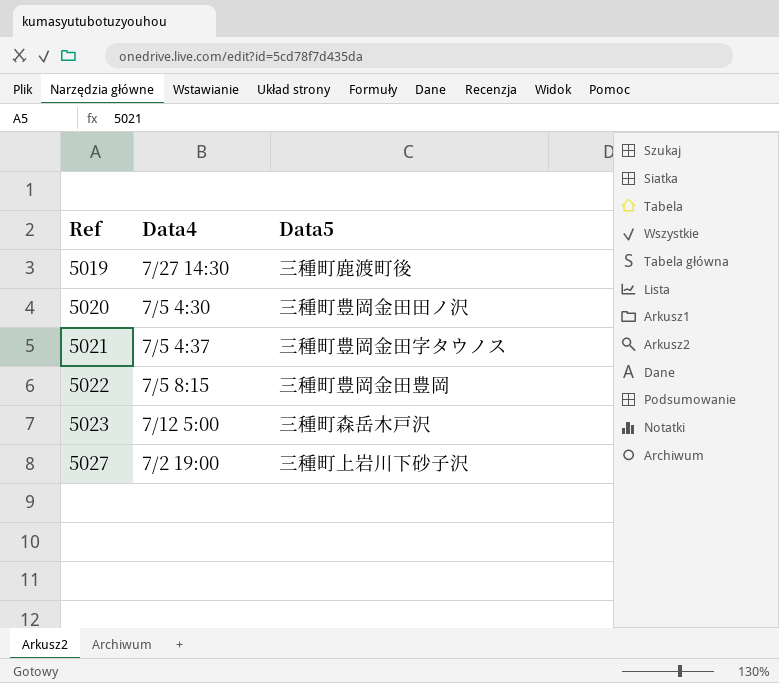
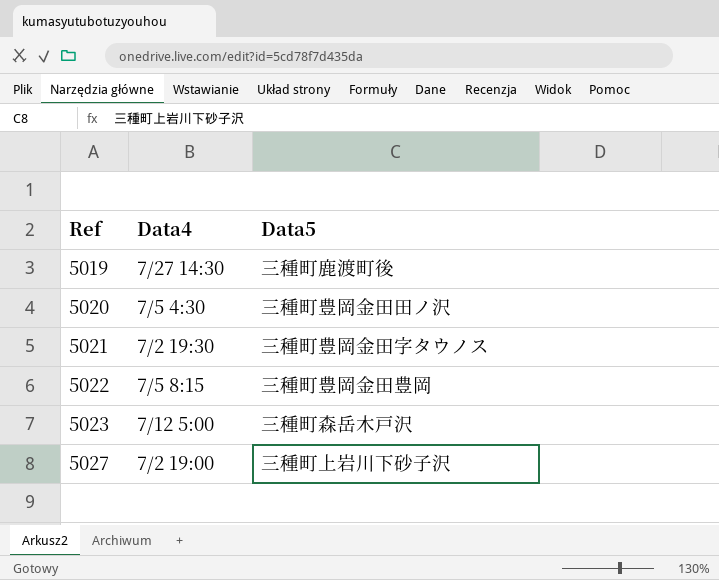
5021 | Data4: 7/5 4:37 -> 7/2 19:30

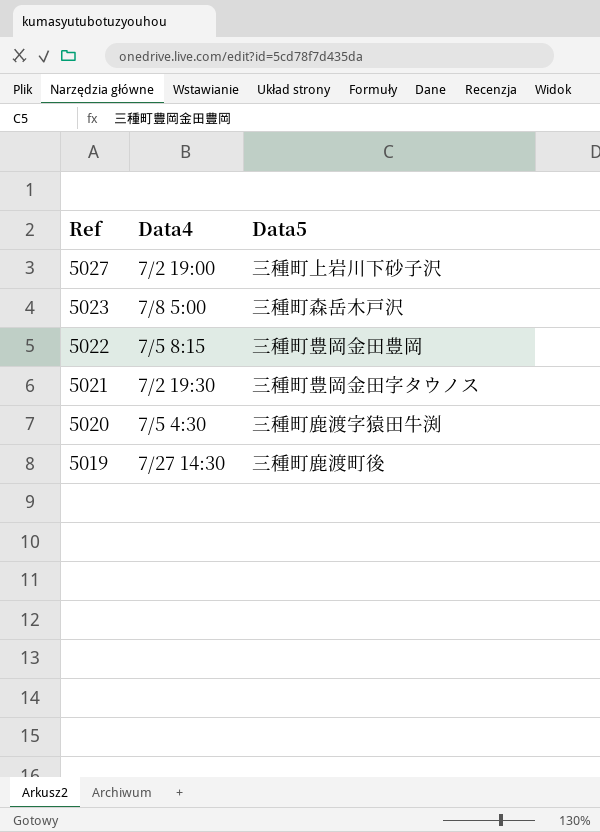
row order: Ref ascending -> Ref descending
5023 | Data4: 7/12 5:00 -> 7/8 5:00
5020 | Data5: 三種町豊岡金田田ノ沢 -> 三種町鹿渡字猿田牛渕

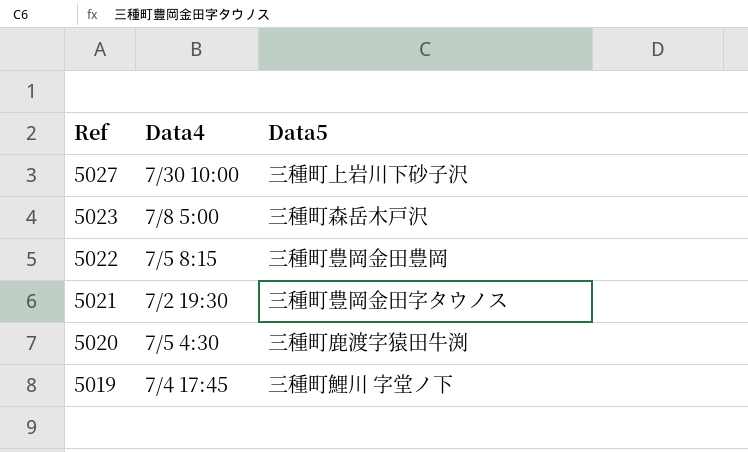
5027 | Data4: 7/2 19:00 -> 7/30 10:00
5019 | Data4: 7/27 14:30 -> 7/4 17:45
5019 | Data5: 三種町鹿渡町後 -> 三種町鯉川 字堂ノ下

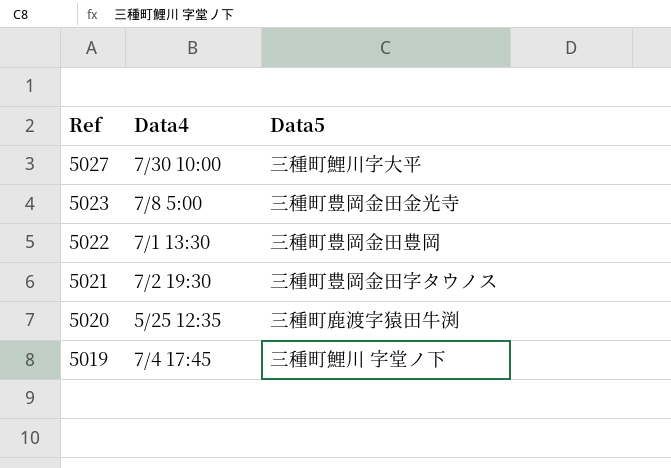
5027 | Data5: 三種町上岩川下砂子沢 -> 三種町鯉川字大平
5023 | Data5: 三種町森岳木戸沢 -> 三種町豊岡金田金光寺
5022 | Data4: 7/5 8:15 -> 7/1 13:30
5020 | Data4: 7/5 4:30 -> 5/25 12:35

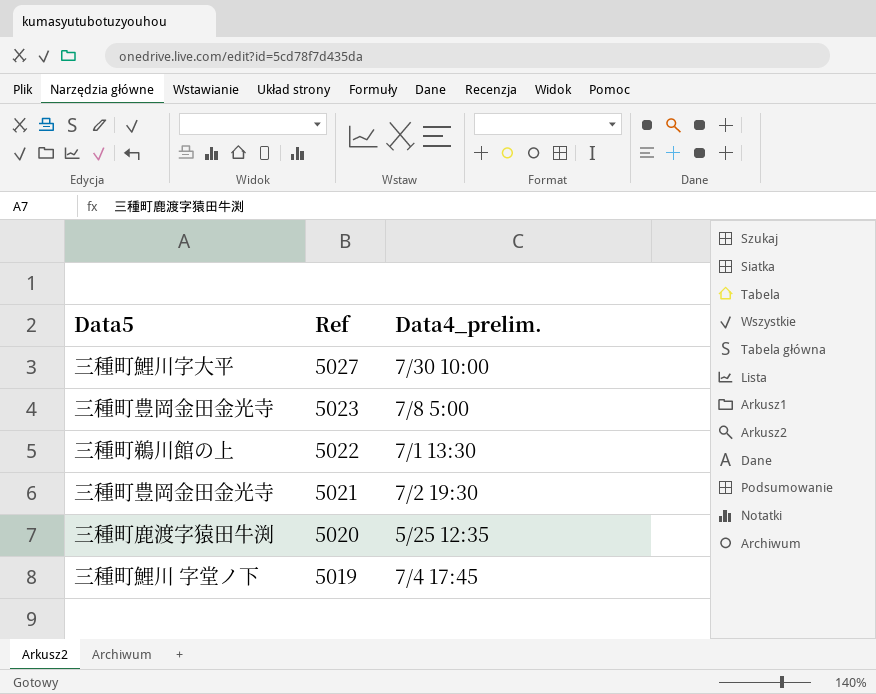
column Data5 | position: 3 -> 1
column name: Data4 -> Data4_prelim.
5022 | Data5: 三種町豊岡金田豊岡 -> 三種町鵜川館の上
5021 | Data5: 三種町豊岡金田字タウノス -> 三種町豊岡金田金光寺

